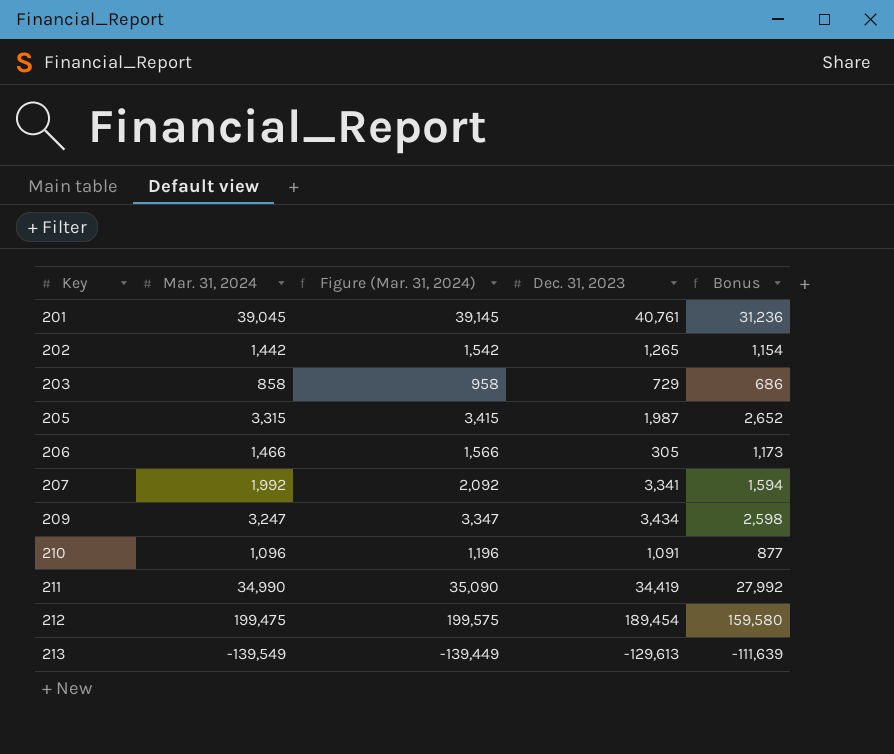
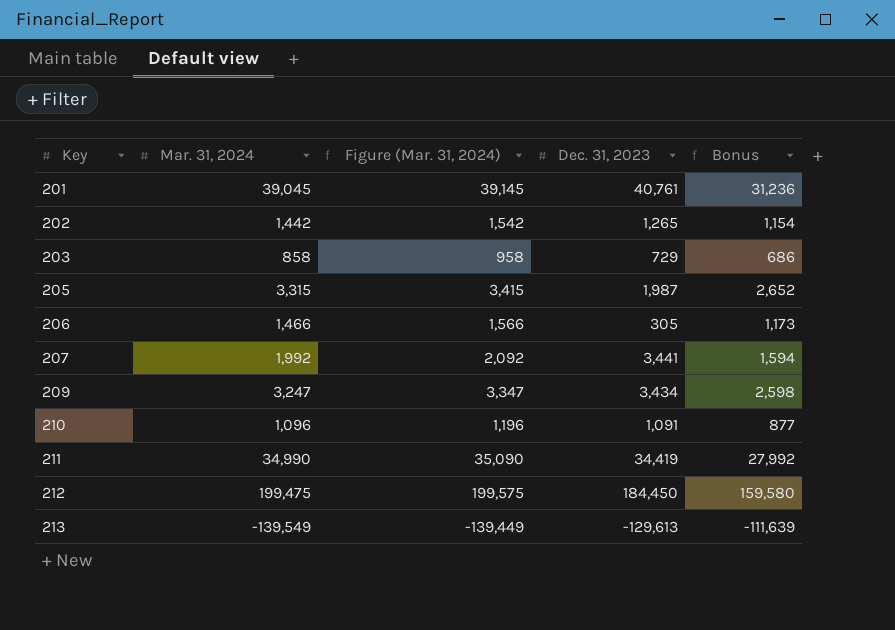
207 | Dec. 31, 2023: 3,341 -> 3,441
212 | Dec. 31, 2023: 189,454 -> 184,450

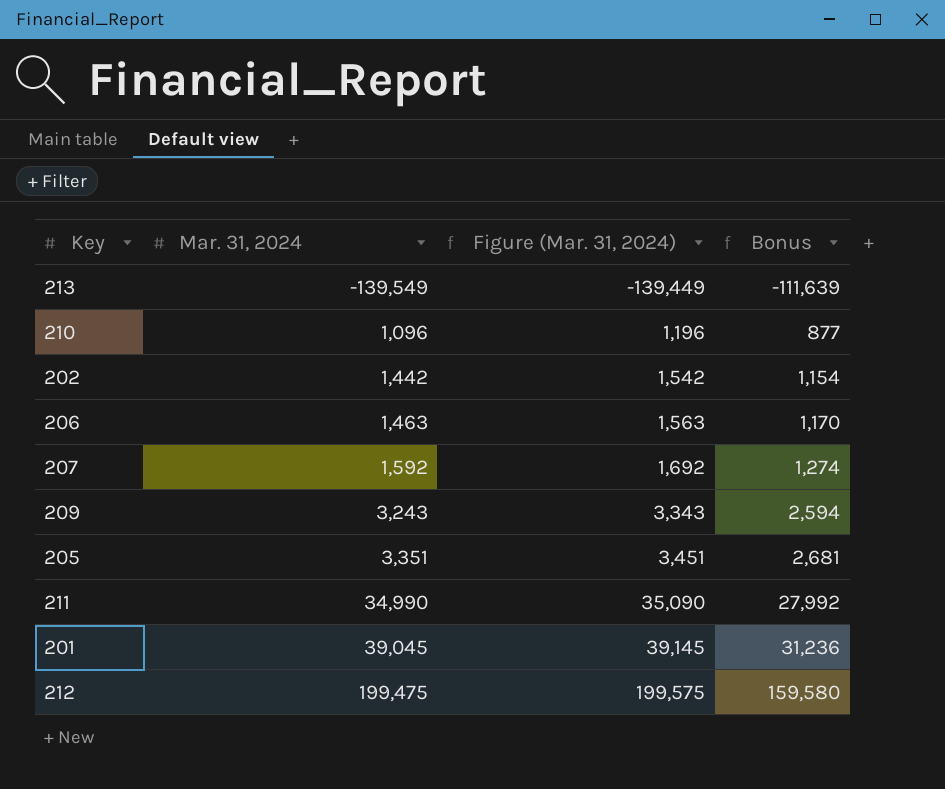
row order: Key ascending -> Mar. 31, 2024 ascending
column Dec. 31, 2023 | position: 4 -> none
row 203: 858 | 958 | 729 | 686 -> none
206 | Mar. 31, 2024: 1,466 -> 1,463
206 | Figure (Mar. 31, 2024): 1,566 -> 1,563
206 | Bonus: 1,173 -> 1,170
207 | Mar. 31, 2024: 1,992 -> 1,592
207 | Figure (Mar. 31, 2024): 2,092 -> 1,692
207 | Bonus: 1,594 -> 1,274
209 | Mar. 31, 2024: 3,247 -> 3,243
209 | Figure (Mar. 31, 2024): 3,347 -> 3,343
209 | Bonus: 2,598 -> 2,594
205 | Mar. 31, 2024: 3,315 -> 3,351
205 | Figure (Mar. 31, 2024): 3,415 -> 3,451
205 | Bonus: 2,652 -> 2,681

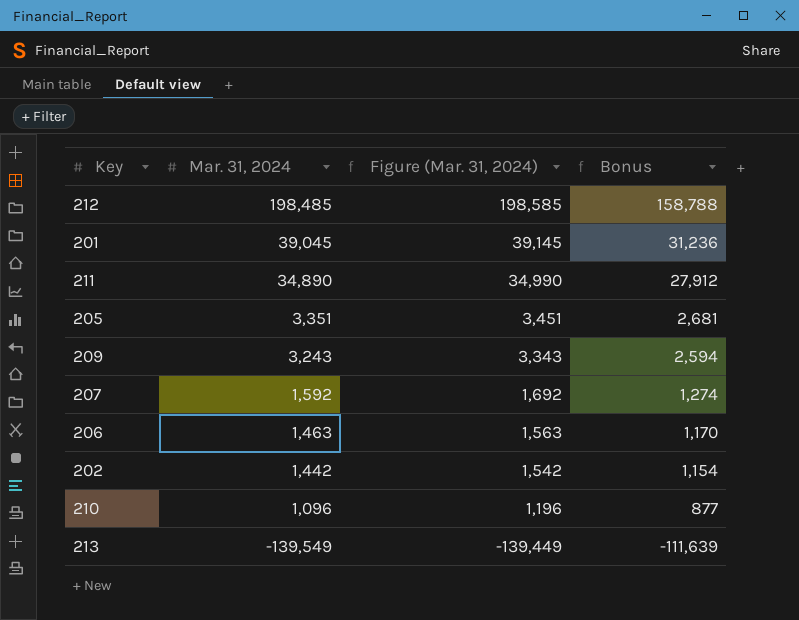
row order: Mar. 31, 2024 ascending -> Mar. 31, 2024 descending
212 | Mar. 31, 2024: 199,475 -> 198,485
212 | Figure (Mar. 31, 2024): 199,575 -> 198,585
212 | Bonus: 159,580 -> 158,788
211 | Mar. 31, 2024: 34,990 -> 34,890
211 | Figure (Mar. 31, 2024): 35,090 -> 34,990
211 | Bonus: 27,992 -> 27,912

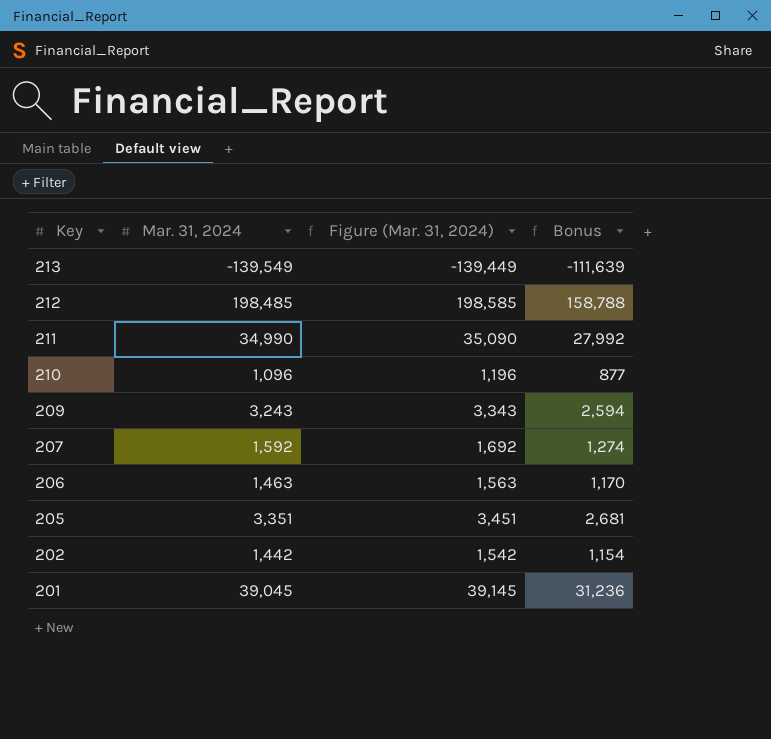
row order: Mar. 31, 2024 descending -> Key descending
211 | Mar. 31, 2024: 34,890 -> 34,990
211 | Figure (Mar. 31, 2024): 34,990 -> 35,090
211 | Bonus: 27,912 -> 27,992

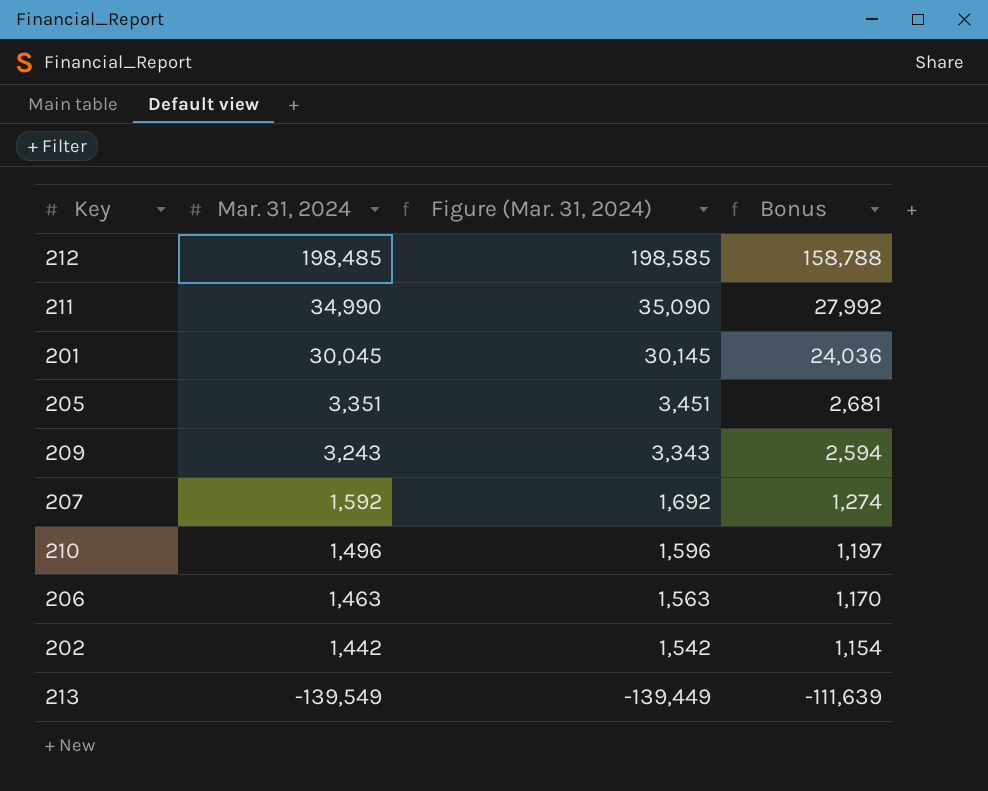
row order: Key descending -> Mar. 31, 2024 descending
201 | Mar. 31, 2024: 39,045 -> 30,045
201 | Figure (Mar. 31, 2024): 39,145 -> 30,145
201 | Bonus: 31,236 -> 24,036
210 | Mar. 31, 2024: 1,096 -> 1,496
210 | Figure (Mar. 31, 2024): 1,196 -> 1,596
210 | Bonus: 877 -> 1,197

